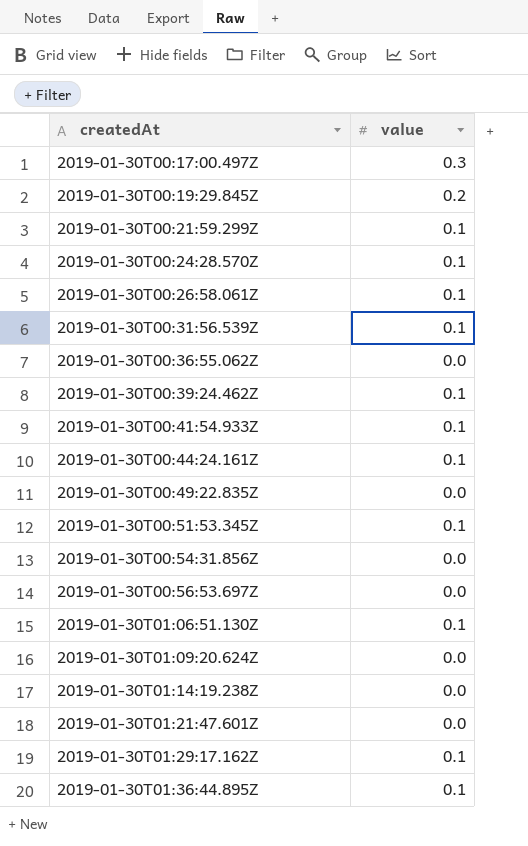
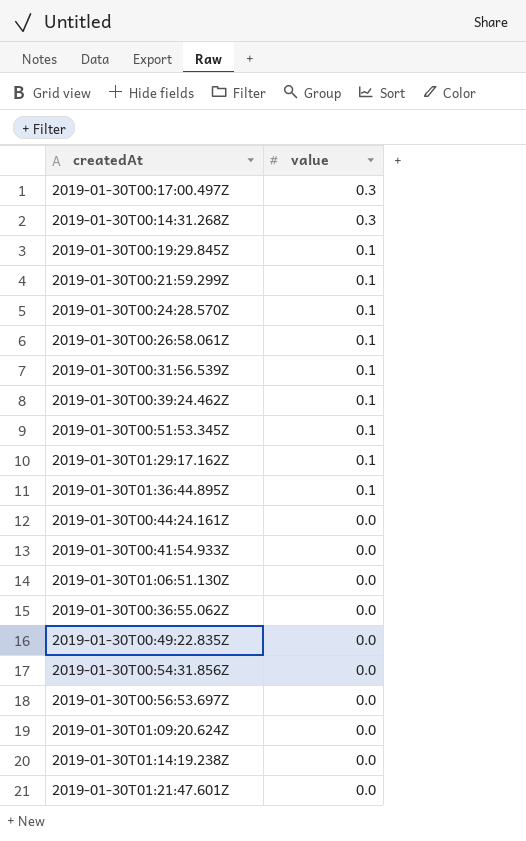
row order: createdAt ascending -> value descending
row 2019-01-30T00:14:31.268Z: none -> 0.3
2019-01-30T00:19:29.845Z | value: 0.2 -> 0.1
2019-01-30T00:44:24.161Z | value: 0.1 -> 0.0
2019-01-30T00:41:54.933Z | value: 0.1 -> 0.0
2019-01-30T01:06:51.130Z | value: 0.1 -> 0.0

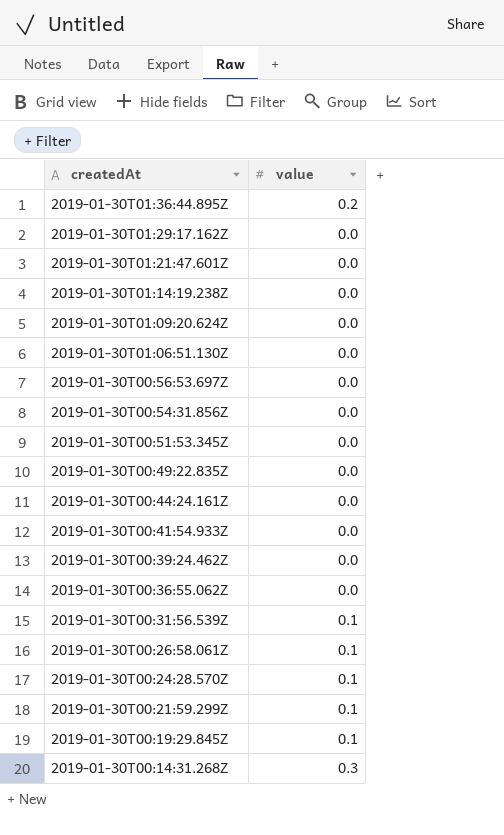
row order: value descending -> createdAt descending
row 2019-01-30T00:17:00.497Z: 0.3 -> none
2019-01-30T01:36:44.895Z | value: 0.1 -> 0.2
2019-01-30T01:29:17.162Z | value: 0.1 -> 0.0
2019-01-30T00:51:53.345Z | value: 0.1 -> 0.0
2019-01-30T00:39:24.462Z | value: 0.1 -> 0.0

